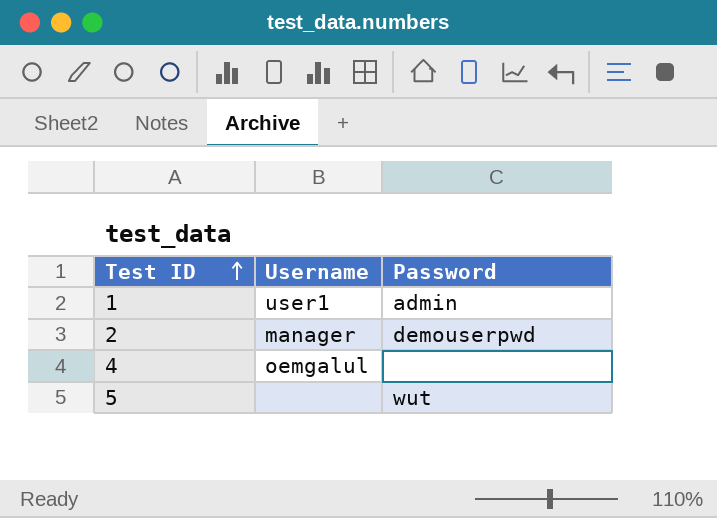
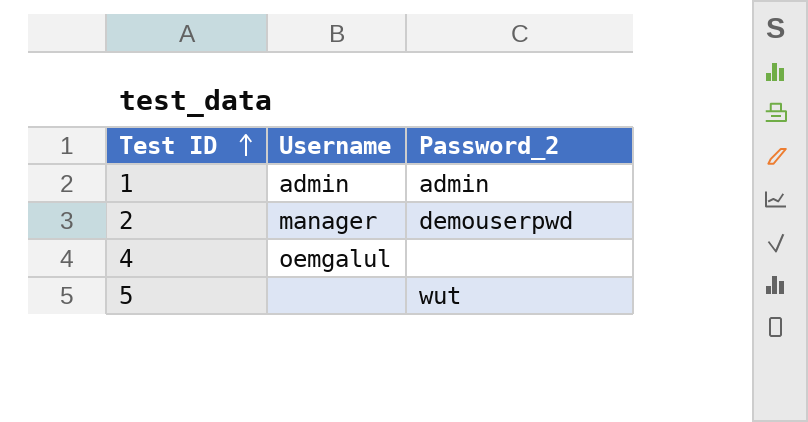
column name: Password -> Password_2
1 | Username: user1 -> admin

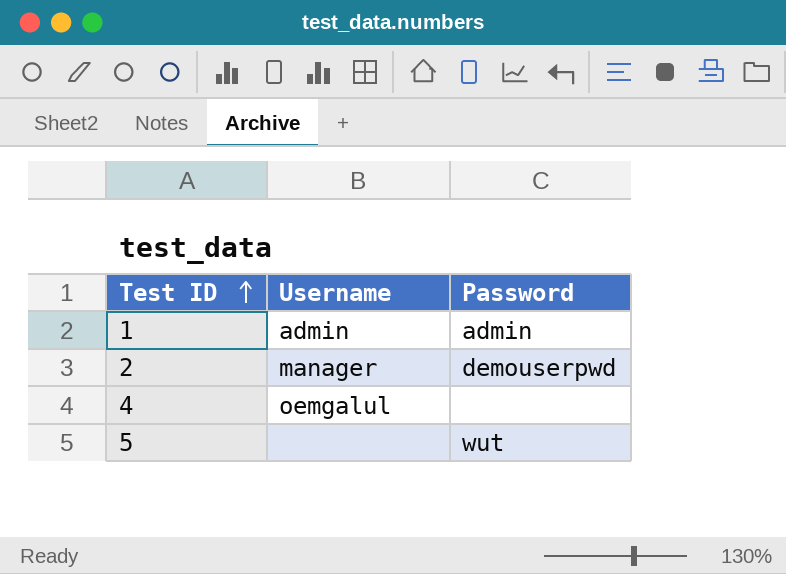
column name: Password_2 -> Password

